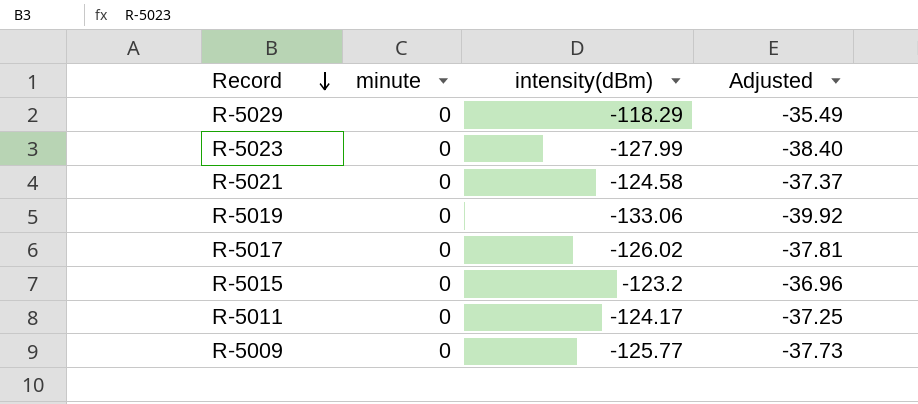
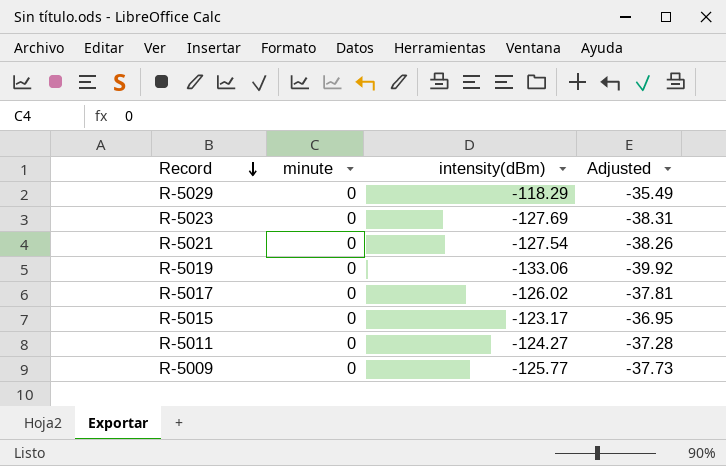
R-5023 | intensity(dBm): -127.99 -> -127.69
R-5023 | Adjusted: -38.40 -> -38.31
R-5021 | intensity(dBm): -124.58 -> -127.54
R-5021 | Adjusted: -37.37 -> -38.26
R-5015 | intensity(dBm): -123.2 -> -123.17
R-5015 | Adjusted: -36.96 -> -36.95
R-5011 | intensity(dBm): -124.17 -> -124.27
R-5011 | Adjusted: -37.25 -> -37.28

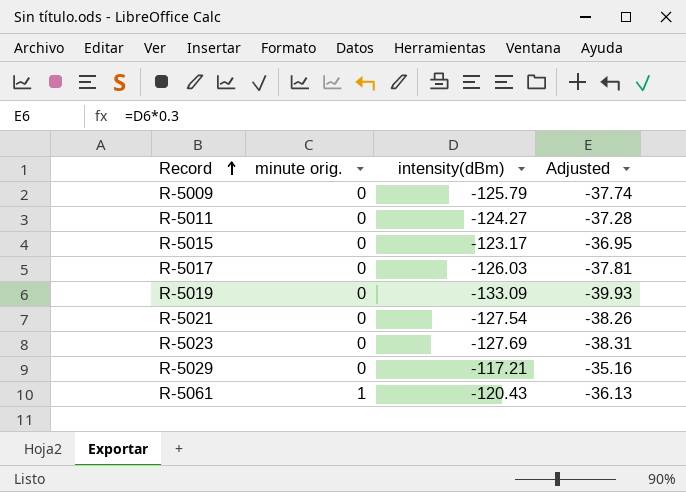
row order: Record descending -> Record ascending
column name: minute -> minute orig.
R-5009 | intensity(dBm): -125.77 -> -125.79
R-5009 | Adjusted: -37.73 -> -37.74
R-5017 | intensity(dBm): -126.02 -> -126.03
R-5019 | intensity(dBm): -133.06 -> -133.09
R-5019 | Adjusted: -39.92 -> -39.93
R-5029 | intensity(dBm): -118.29 -> -117.21
R-5029 | Adjusted: -35.49 -> -35.16
row R-5061: none -> 1 | -120.43 | -36.13

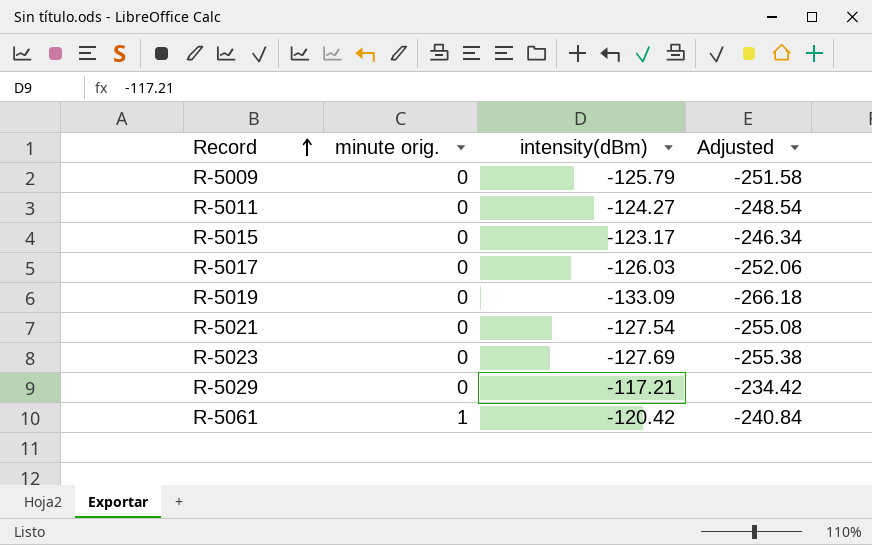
column Adjusted | formula: [intensity(dBm)] * 0.3 -> [intensity(dBm)] * 2
R-5061 | intensity(dBm): -120.43 -> -120.42

